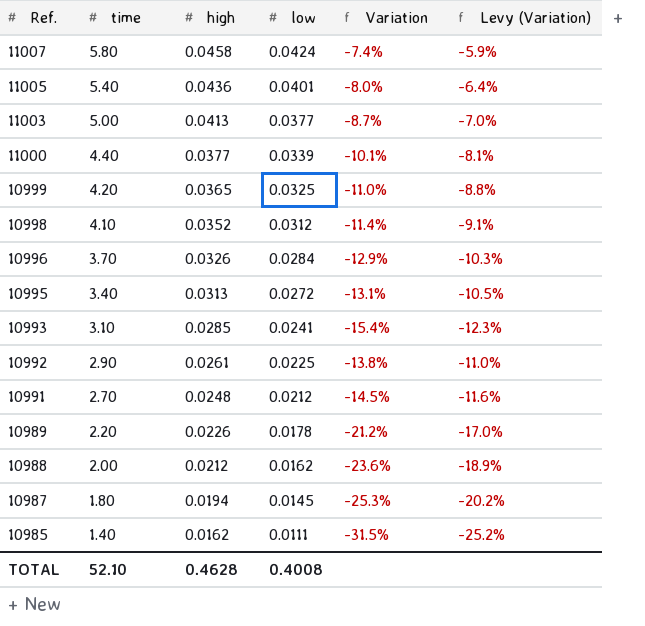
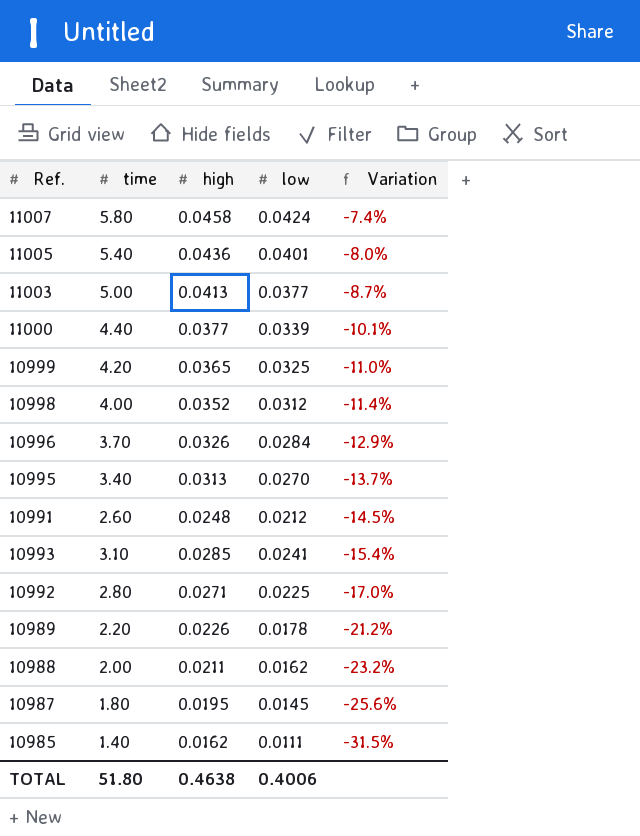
row order: Ref. descending -> Variation descending
column Levy (Variation) | formula: [Variation] * 0.8 -> none
10998 | time: 4.10 -> 4.00
10995 | low: 0.0272 -> 0.0270
10995 | Variation: -13.1% -> -13.7%
10991 | time: 2.70 -> 2.60
10992 | time: 2.90 -> 2.80
10992 | high: 0.0261 -> 0.0271
10992 | Variation: -13.8% -> -17.0%
10988 | high: 0.0212 -> 0.0211
10988 | Variation: -23.6% -> -23.2%
10987 | high: 0.0194 -> 0.0195
10987 | Variation: -25.3% -> -25.6%
TOTAL | time: 52.10 -> 51.80
TOTAL | high: 0.4628 -> 0.4638
TOTAL | low: 0.4008 -> 0.4006

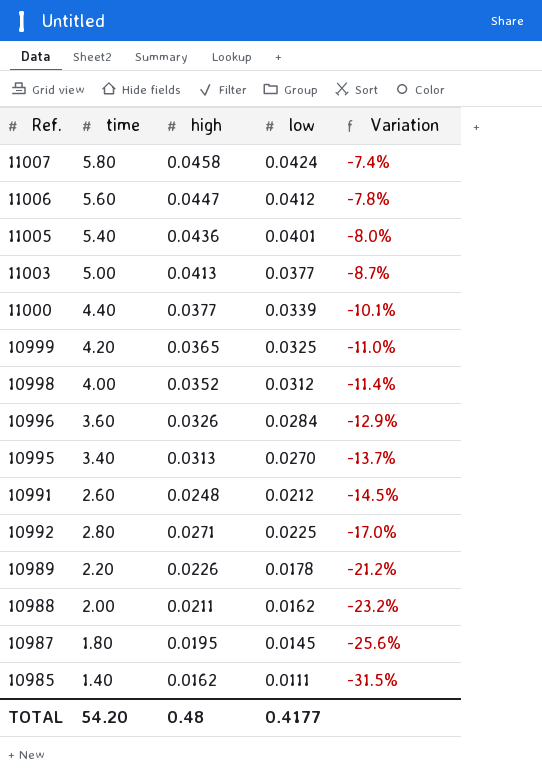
row 10993: 3.10 | 0.0285 | 0.0241 | -15.4% -> none
row 11006: none -> 5.60 | 0.0447 | 0.0412 | -7.8%
10996 | time: 3.70 -> 3.60
TOTAL | time: 51.80 -> 54.20
TOTAL | high: 0.4638 -> 0.48
TOTAL | low: 0.4006 -> 0.4177

